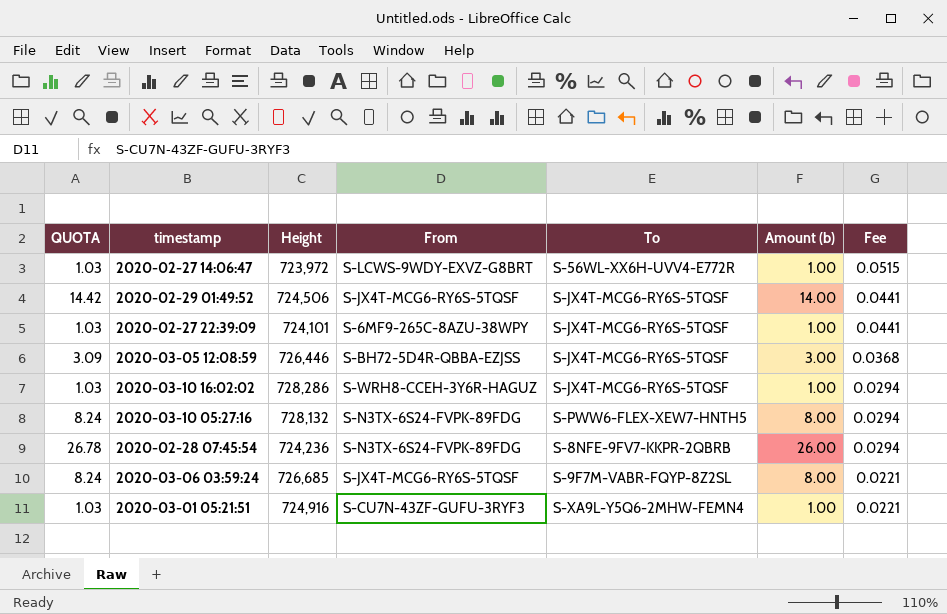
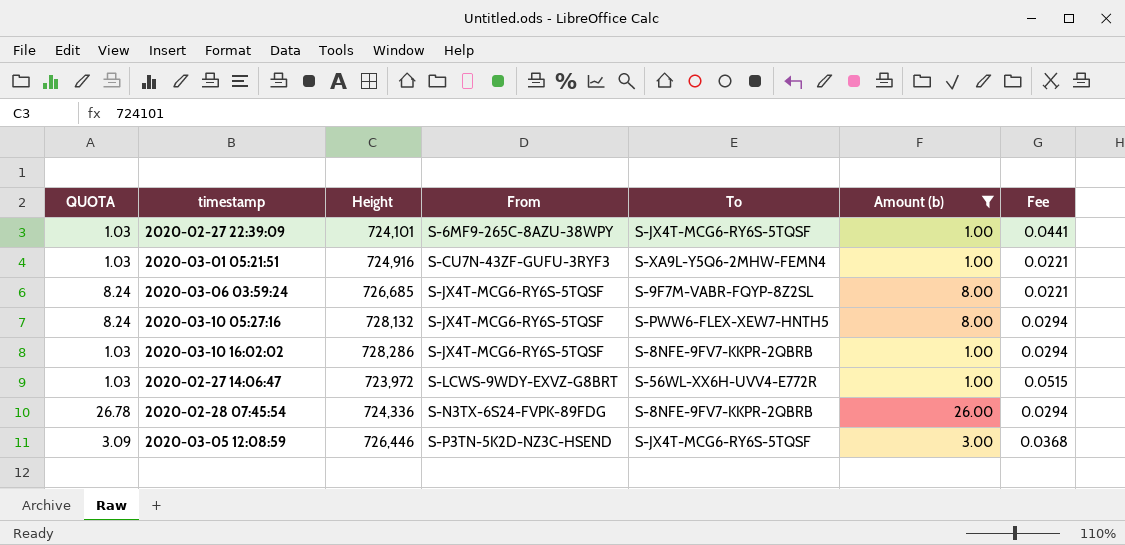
filter: none -> Amount (b) != 14.00
row order: Fee descending -> From ascending
2020-03-10 05:27:16 | From: S-N3TX-6S24-FVPK-89FDG -> S-JX4T-MCG6-RY6S-5TQSF
2020-03-10 16:02:02 | From: S-WRH8-CCEH-3Y6R-HAGUZ -> S-JX4T-MCG6-RY6S-5TQSF
2020-03-10 16:02:02 | To: S-JX4T-MCG6-RY6S-5TQSF -> S-8NFE-9FV7-KKPR-2QBRB
2020-02-28 07:45:54 | Height: 724,236 -> 724,336
2020-03-05 12:08:59 | From: S-BH72-5D4R-QBBA-EZJSS -> S-P3TN-5K2D-NZ3C-HSEND

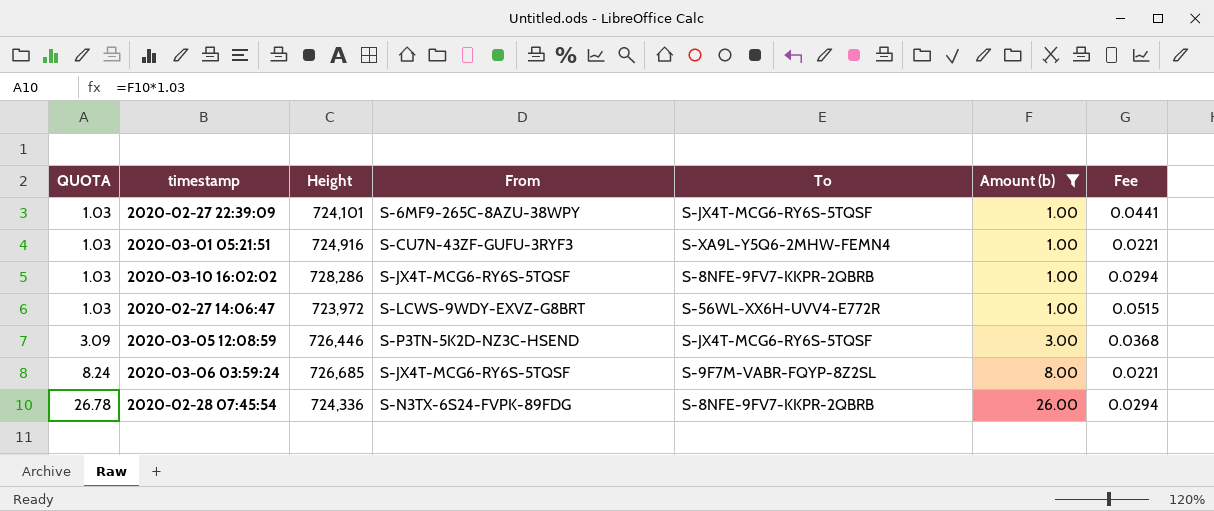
row order: From ascending -> QUOTA ascending
row 2020-03-10 05:27:16: 8.24 | 728,132 | S-JX4T-MCG6-RY6S-5TQSF | S-PWW6-FLEX-XEW7-HNTH5 | 8.00 | 0.0294 -> none

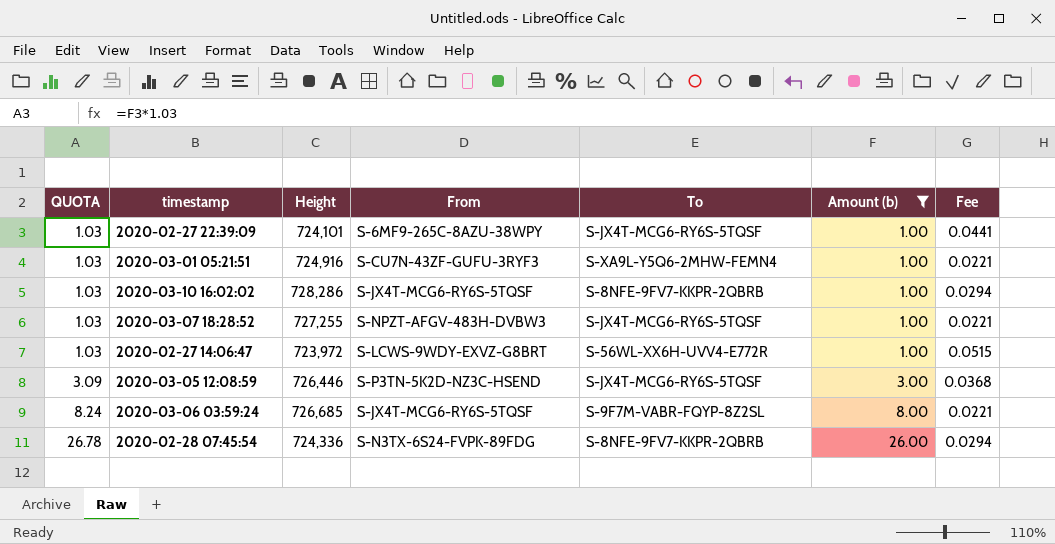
row 2020-03-07 18:28:52: none -> 1.03 | 727,255 | S-NPZT-AFGV-483H-DVBW3 | S-JX4T-MCG6-RY6S-5TQSF | 1.00 | 0.0221

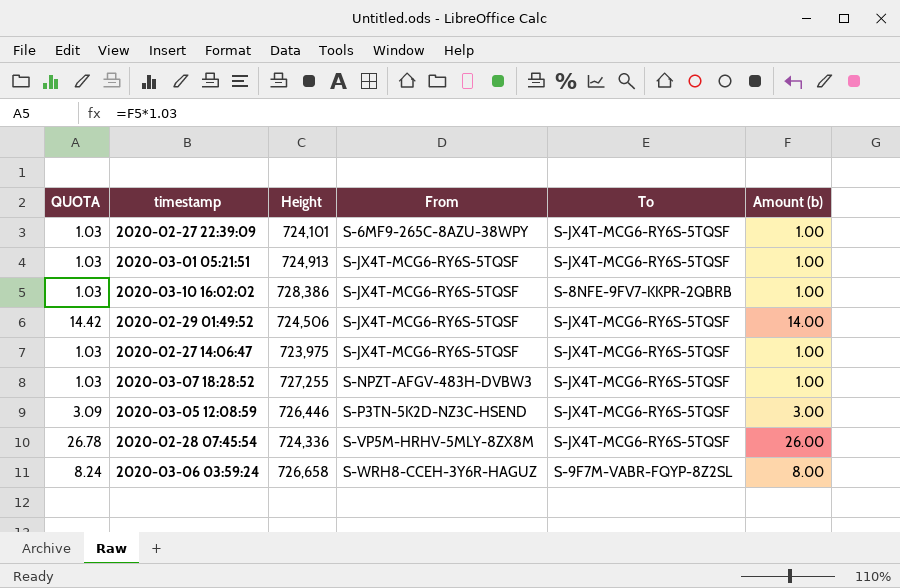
filter: Amount (b) != 14.00 -> none
row order: QUOTA ascending -> From ascending
column Fee | position: 7 -> none
2020-03-01 05:21:51 | Height: 724,916 -> 724,913
2020-03-01 05:21:51 | From: S-CU7N-43ZF-GUFU-3RYF3 -> S-JX4T-MCG6-RY6S-5TQSF
2020-03-01 05:21:51 | To: S-XA9L-Y5Q6-2MHW-FEMN4 -> S-JX4T-MCG6-RY6S-5TQSF
2020-03-10 16:02:02 | Height: 728,286 -> 728,386
2020-02-27 14:06:47 | Height: 723,972 -> 723,975
2020-02-27 14:06:47 | From: S-LCWS-9WDY-EXVZ-G8BRT -> S-JX4T-MCG6-RY6S-5TQSF
2020-02-27 14:06:47 | To: S-56WL-XX6H-UVV4-E772R -> S-JX4T-MCG6-RY6S-5TQSF
2020-02-28 07:45:54 | From: S-N3TX-6S24-FVPK-89FDG -> S-VP5M-HRHV-5MLY-8ZX8M
2020-02-28 07:45:54 | To: S-8NFE-9FV7-KKPR-2QBRB -> S-JX4T-MCG6-RY6S-5TQSF
2020-03-06 03:59:24 | Height: 726,685 -> 726,658
2020-03-06 03:59:24 | From: S-JX4T-MCG6-RY6S-5TQSF -> S-WRH8-CCEH-3Y6R-HAGUZ

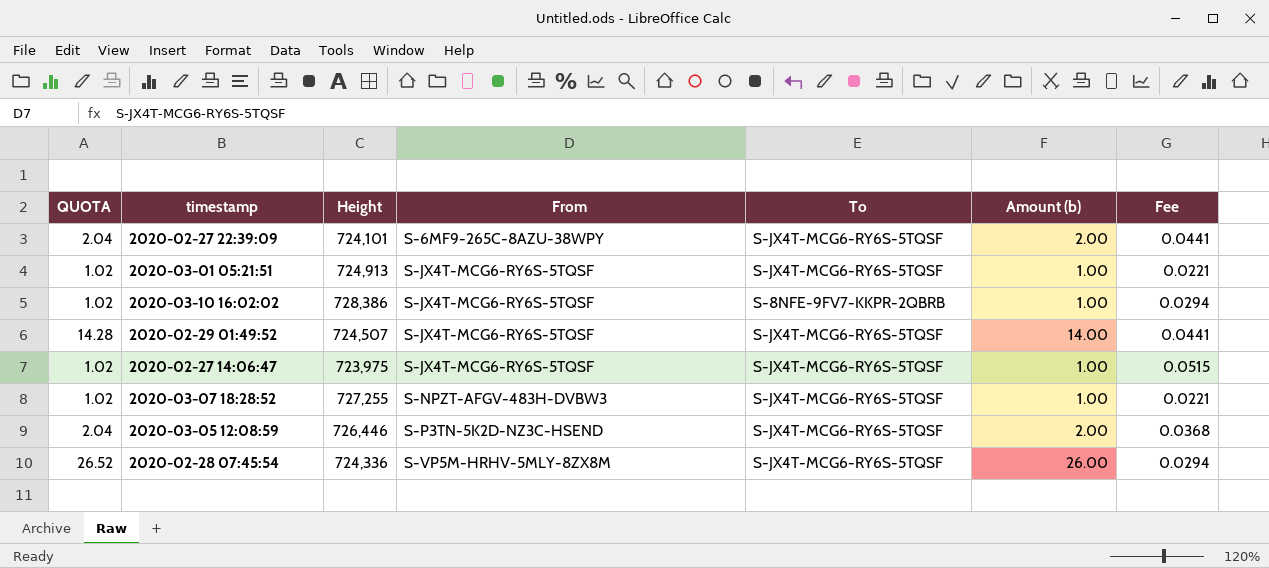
column QUOTA | formula: [Amount (b)] * 1.03 -> [Amount (b)] * 1.02
column Fee | position: none -> 7
row 2020-03-06 03:59:24: 8.24 | 726,658 | S-WRH8-CCEH-3Y6R-HAGUZ | S-9F7M-VABR-FQYP-8Z2SL | 8.00 -> none
2020-02-27 22:39:09 | Amount (b): 1.00 -> 2.00
2020-02-29 01:49:52 | Height: 724,506 -> 724,507
2020-03-05 12:08:59 | Amount (b): 3.00 -> 2.00

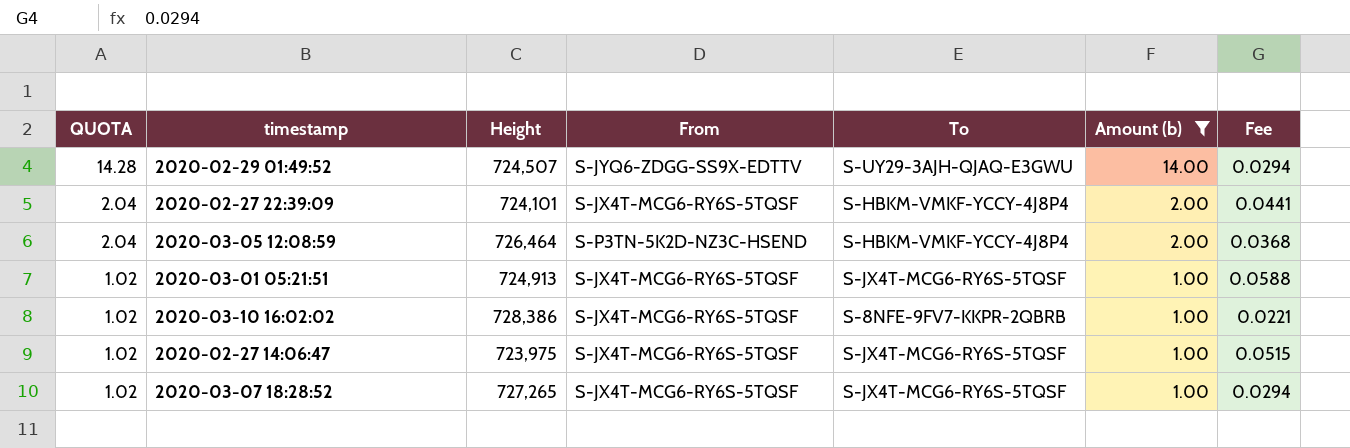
filter: none -> Amount (b) != 26.00
row order: From ascending -> QUOTA descending
2020-02-29 01:49:52 | From: S-JX4T-MCG6-RY6S-5TQSF -> S-JYQ6-ZDGG-SS9X-EDTTV
2020-02-29 01:49:52 | To: S-JX4T-MCG6-RY6S-5TQSF -> S-UY29-3AJH-QJAQ-E3GWU
2020-02-29 01:49:52 | Fee: 0.0441 -> 0.0294
2020-02-27 22:39:09 | From: S-6MF9-265C-8AZU-38WPY -> S-JX4T-MCG6-RY6S-5TQSF
2020-02-27 22:39:09 | To: S-JX4T-MCG6-RY6S-5TQSF -> S-HBKM-VMKF-YCCY-4J8P4
2020-03-05 12:08:59 | Height: 726,446 -> 726,464
2020-03-05 12:08:59 | To: S-JX4T-MCG6-RY6S-5TQSF -> S-HBKM-VMKF-YCCY-4J8P4
2020-03-01 05:21:51 | Fee: 0.0221 -> 0.0588
2020-03-10 16:02:02 | Fee: 0.0294 -> 0.0221
2020-03-07 18:28:52 | Height: 727,255 -> 727,265
2020-03-07 18:28:52 | From: S-NPZT-AFGV-483H-DVBW3 -> S-JX4T-MCG6-RY6S-5TQSF
2020-03-07 18:28:52 | Fee: 0.0221 -> 0.0294

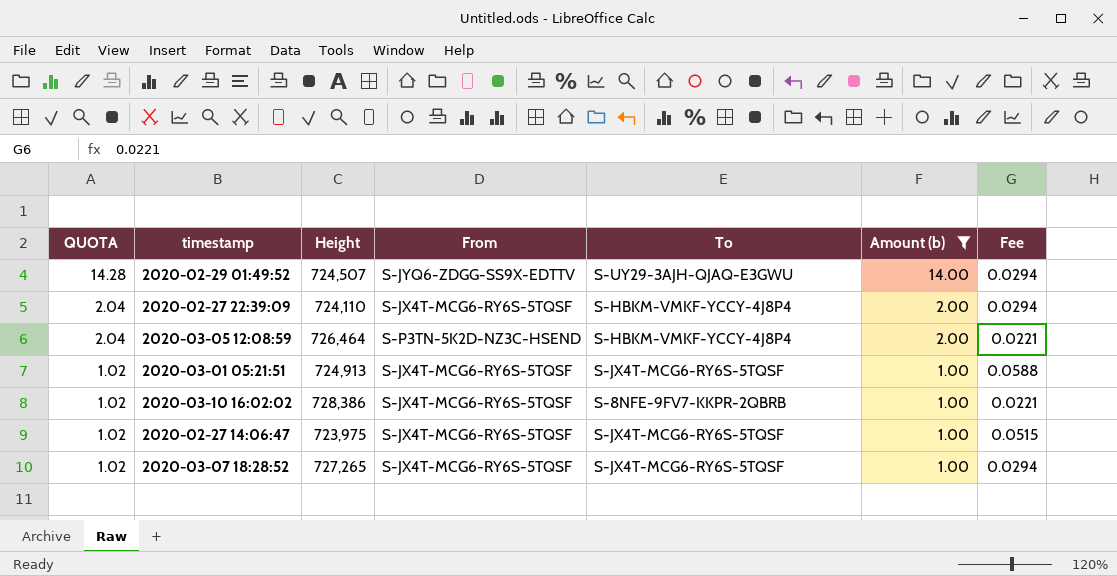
2020-02-27 22:39:09 | Height: 724,101 -> 724,110
2020-02-27 22:39:09 | Fee: 0.0441 -> 0.0294
2020-03-05 12:08:59 | Fee: 0.0368 -> 0.0221

